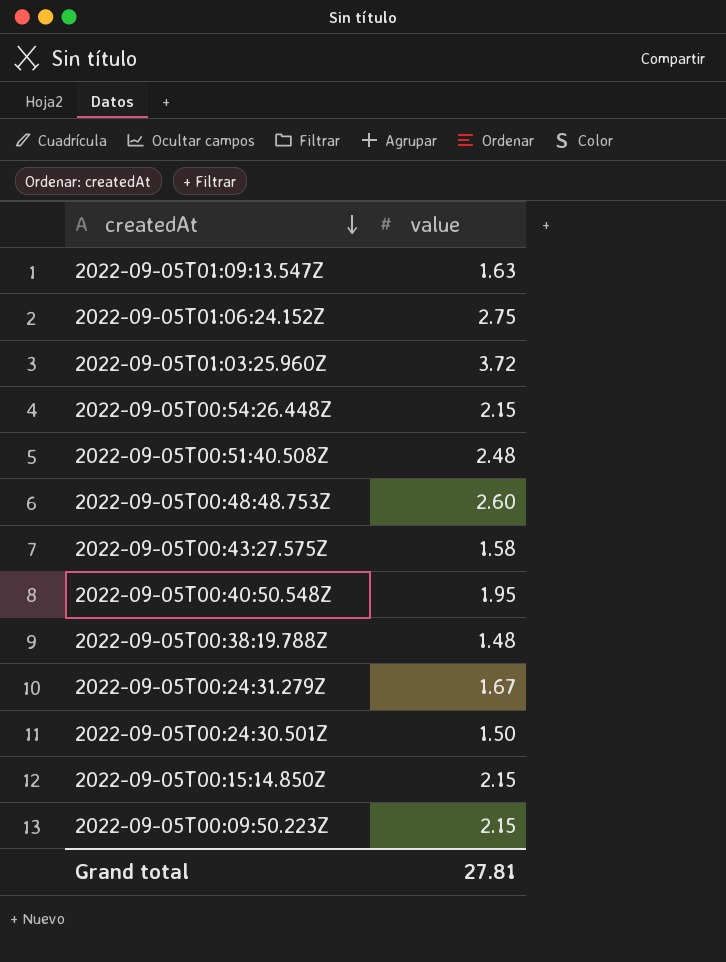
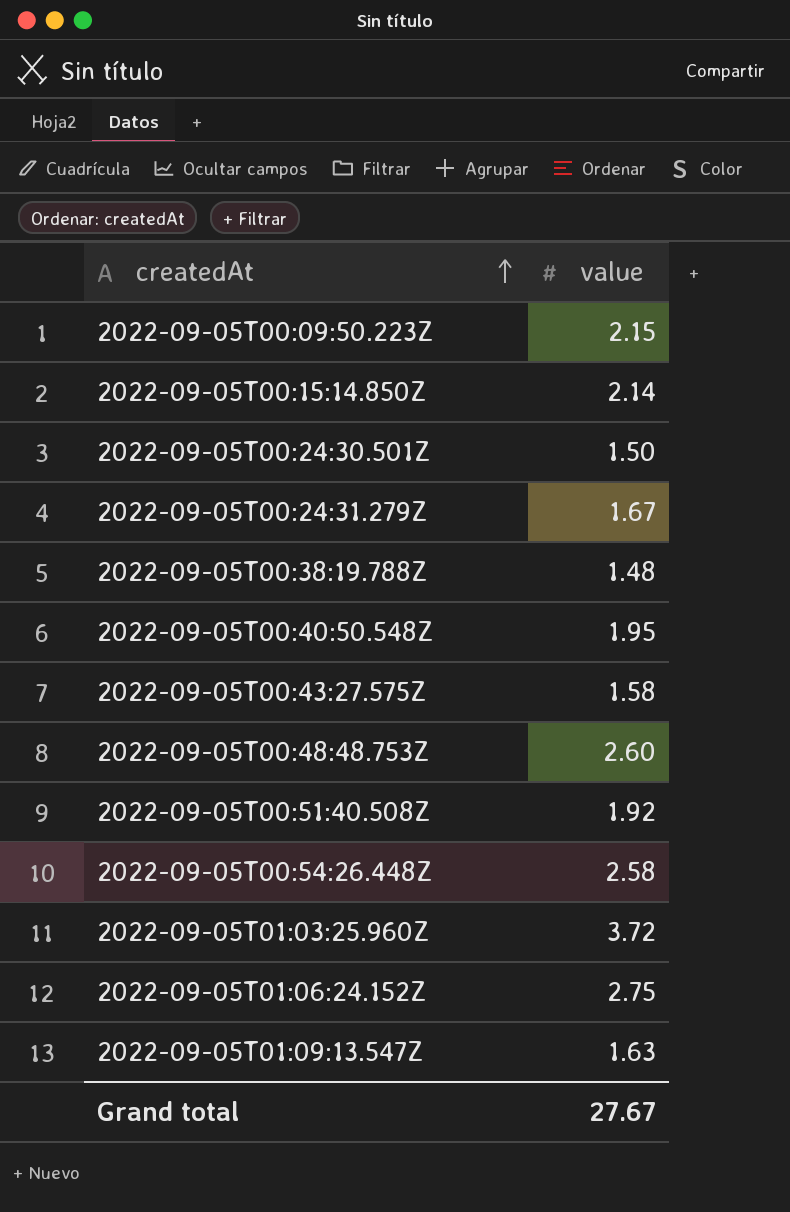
row order: createdAt descending -> createdAt ascending
2022-09-05T00:15:14.850Z | value: 2.15 -> 2.14
2022-09-05T00:51:40.508Z | value: 2.48 -> 1.92
2022-09-05T00:54:26.448Z | value: 2.15 -> 2.58
Grand total | value: 27.81 -> 27.67

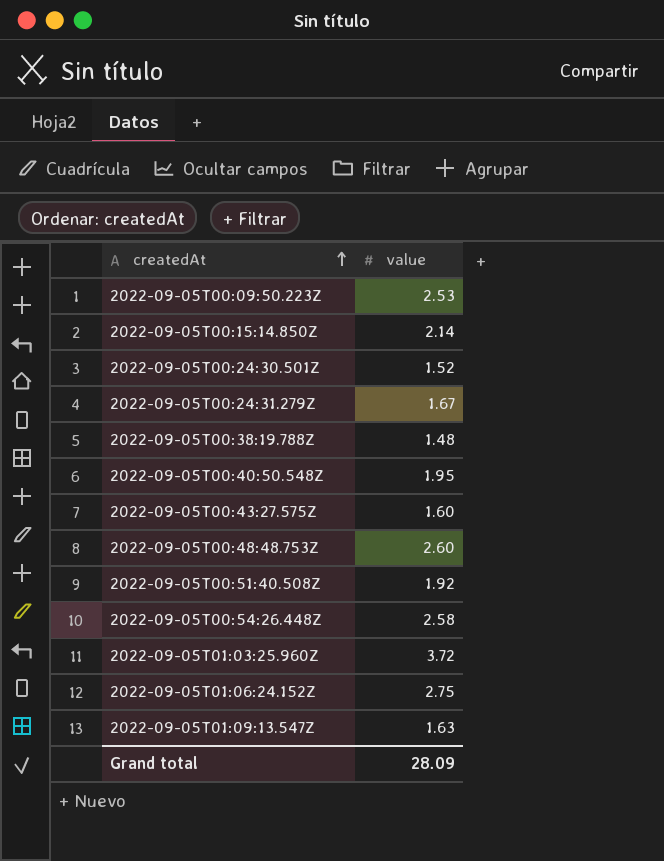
2022-09-05T00:09:50.223Z | value: 2.15 -> 2.53
2022-09-05T00:24:30.501Z | value: 1.50 -> 1.52
2022-09-05T00:43:27.575Z | value: 1.58 -> 1.60
Grand total | value: 27.67 -> 28.09

